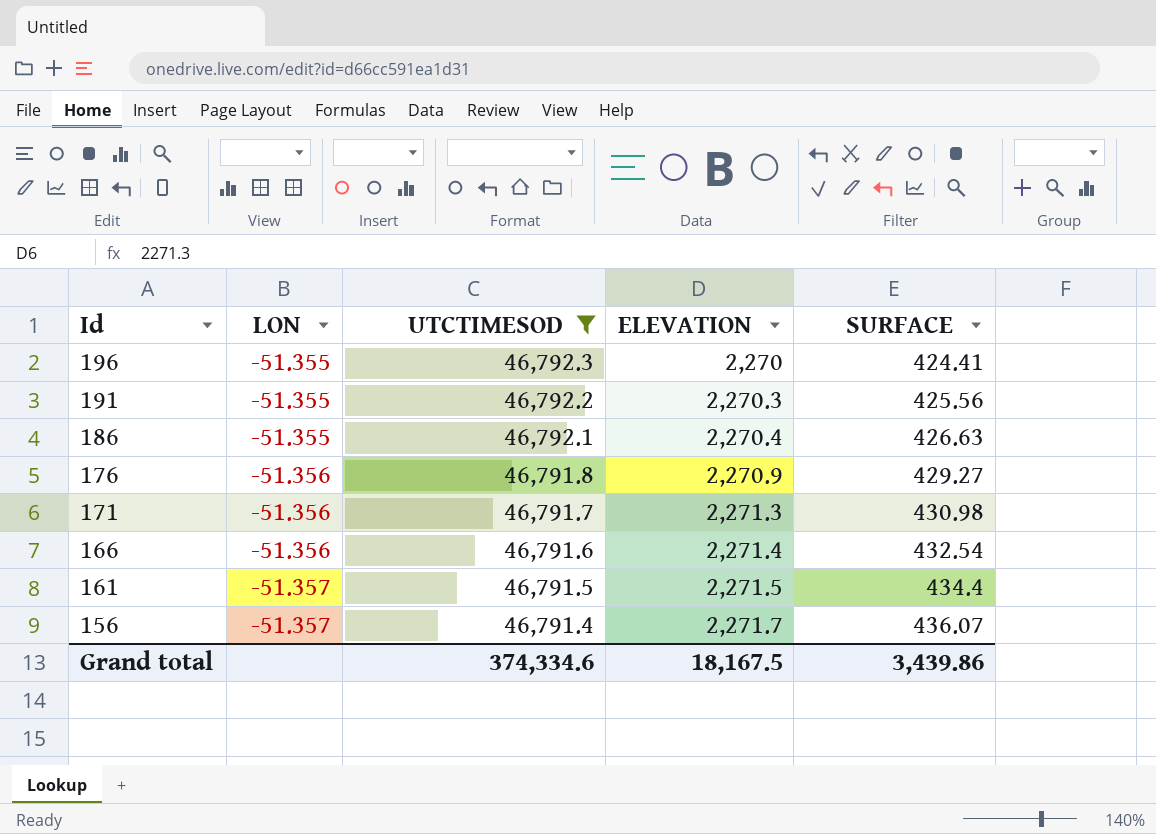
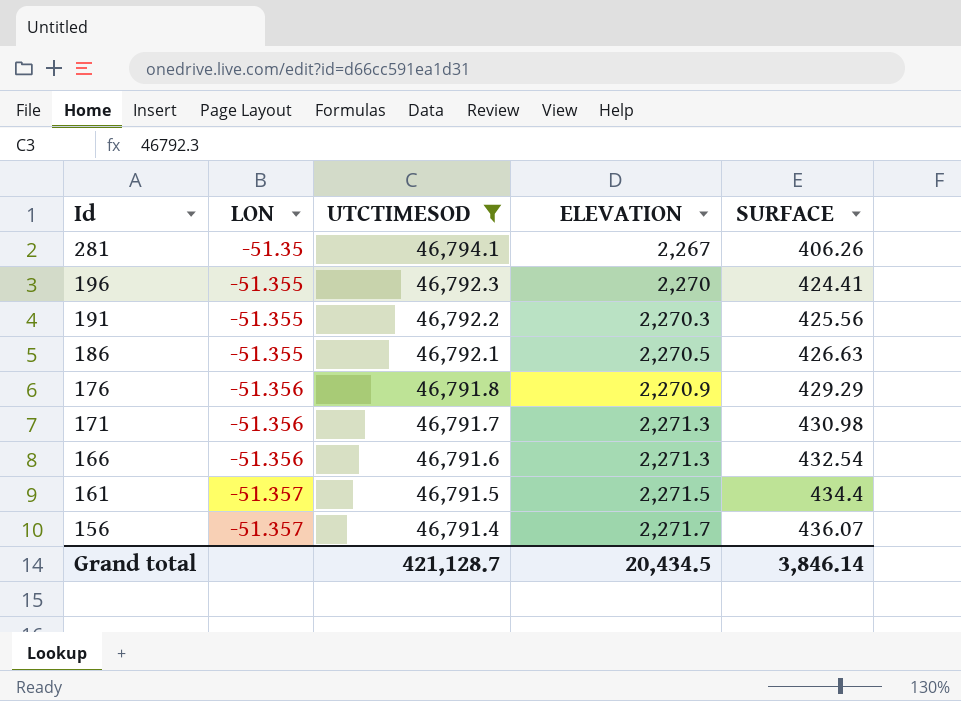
row 281: none -> -51.35 | 46,794.1 | 2,267 | 406.26
186 | ELEVATION: 2,270.4 -> 2,270.5
176 | SURFACE: 429.27 -> 429.29
166 | ELEVATION: 2,271.4 -> 2,271.3
Grand total | UTCTIMESOD: 374,334.6 -> 421,128.7
Grand total | ELEVATION: 18,167.5 -> 20,434.5
Grand total | SURFACE: 3,439.86 -> 3,846.14

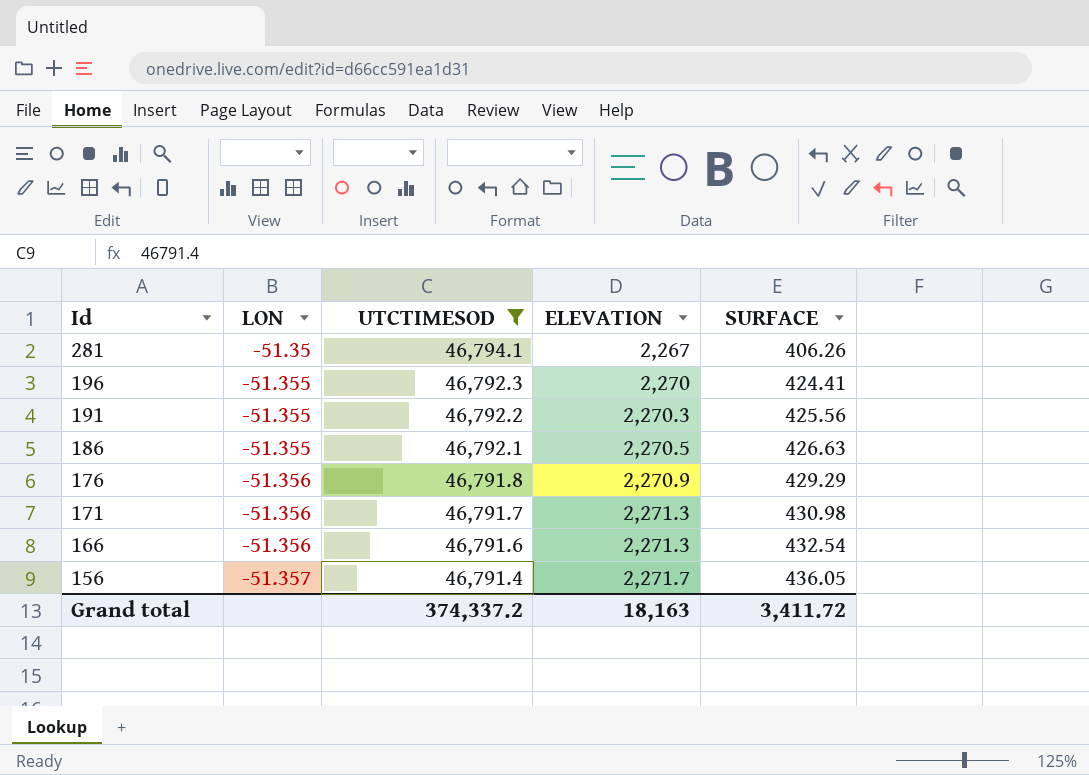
row 161: -51.357 | 46,791.5 | 2,271.5 | 434.4 -> none
156 | SURFACE: 436.07 -> 436.05
Grand total | UTCTIMESOD: 421,128.7 -> 374,337.2
Grand total | ELEVATION: 20,434.5 -> 18,163
Grand total | SURFACE: 3,846.14 -> 3,411.72

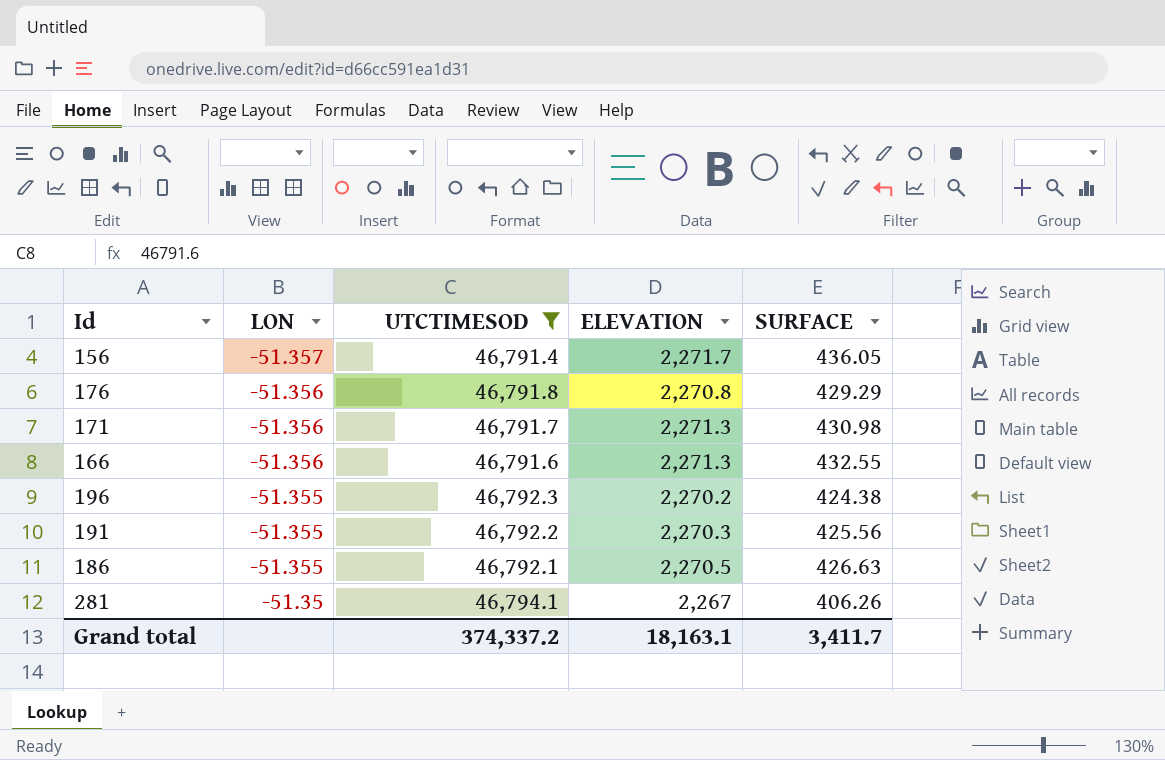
row order: Id descending -> LON ascending
176 | ELEVATION: 2,270.9 -> 2,270.8
166 | SURFACE: 432.54 -> 432.55
196 | ELEVATION: 2,270 -> 2,270.2
196 | SURFACE: 424.41 -> 424.38
Grand total | ELEVATION: 18,163 -> 18,163.1
Grand total | SURFACE: 3,411.72 -> 3,411.7

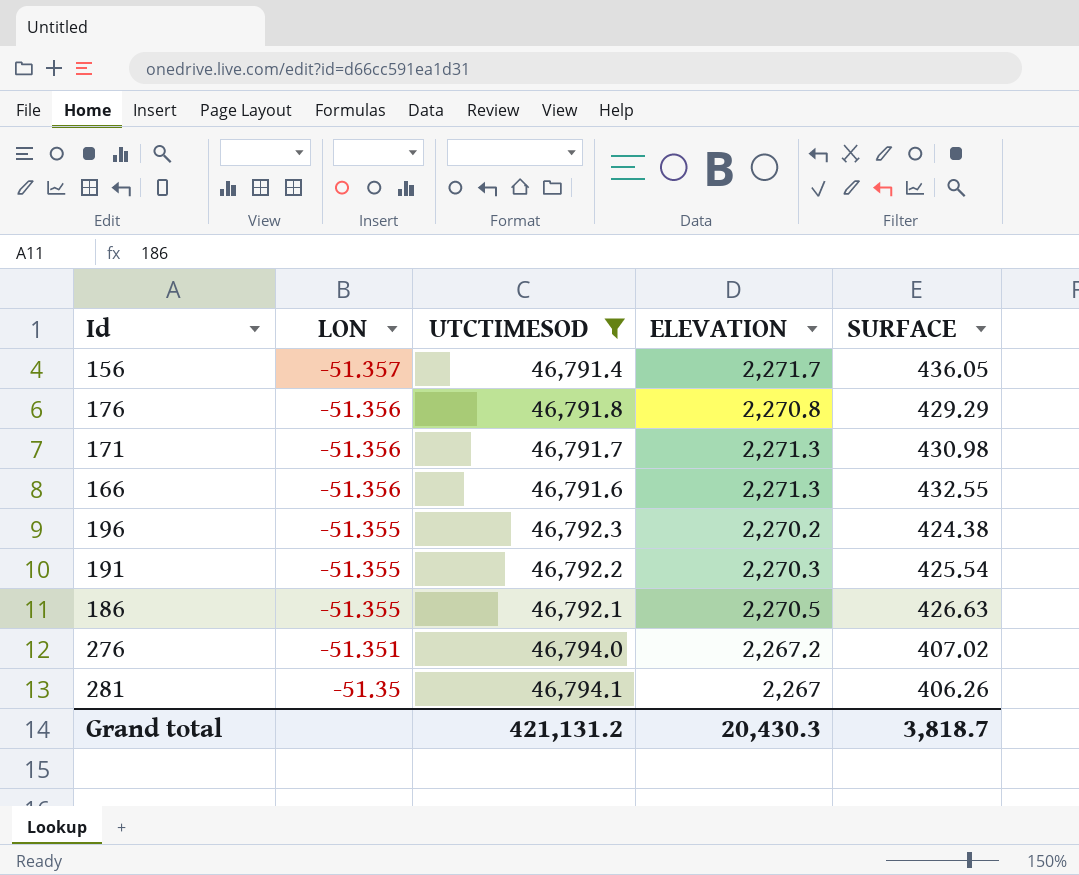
191 | SURFACE: 425.56 -> 425.54
row 276: none -> -51.351 | 46,794.0 | 2,267.2 | 407.02
Grand total | UTCTIMESOD: 374,337.2 -> 421,131.2
Grand total | ELEVATION: 18,163.1 -> 20,430.3
Grand total | SURFACE: 3,411.7 -> 3,818.7

